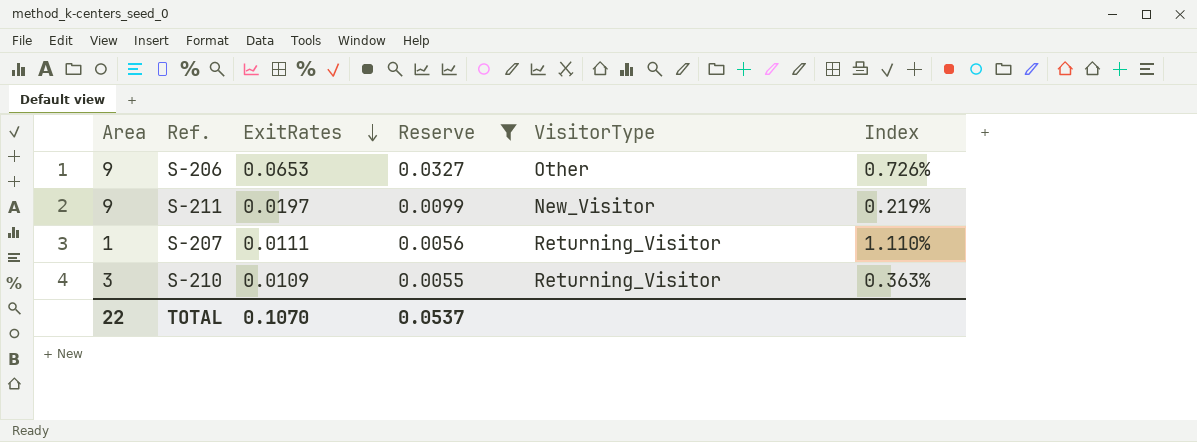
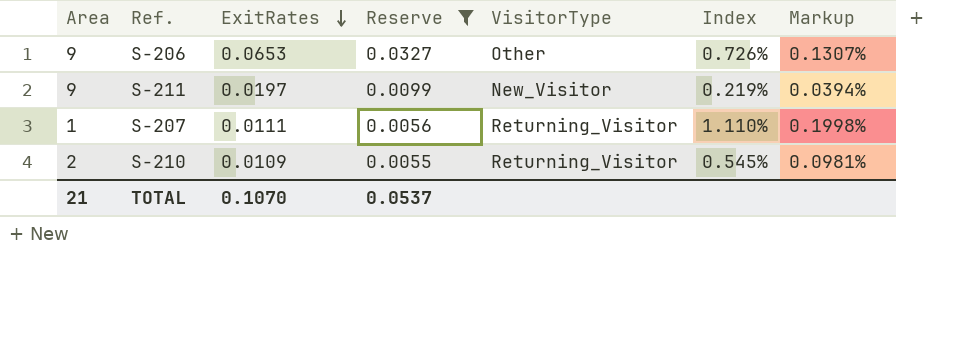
column Markup | formula: none -> [Index] * 0.18
S-210 | Area: 3 -> 2
S-210 | Index: 0.363% -> 0.545%
TOTAL | Area: 22 -> 21

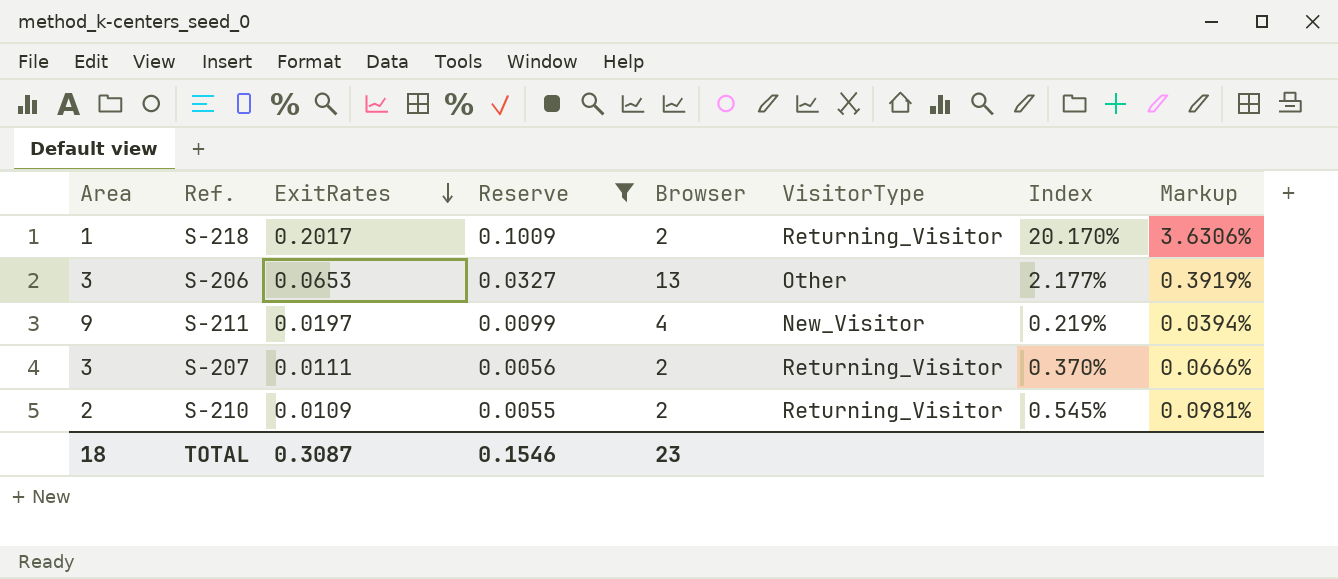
column Browser | position: none -> 5
row S-218: none -> 1 | 0.2017 | 0.1009 | 2 | Returning_Visitor | 20.170% | 3.6306%
S-206 | Area: 9 -> 3
S-206 | Index: 0.726% -> 2.177%
S-206 | Markup: 0.1307% -> 0.3919%
S-207 | Area: 1 -> 3
S-207 | Index: 1.110% -> 0.370%
S-207 | Markup: 0.1998% -> 0.0666%
TOTAL | Area: 21 -> 18
TOTAL | ExitRates: 0.1070 -> 0.3087
TOTAL | Reserve: 0.0537 -> 0.1546

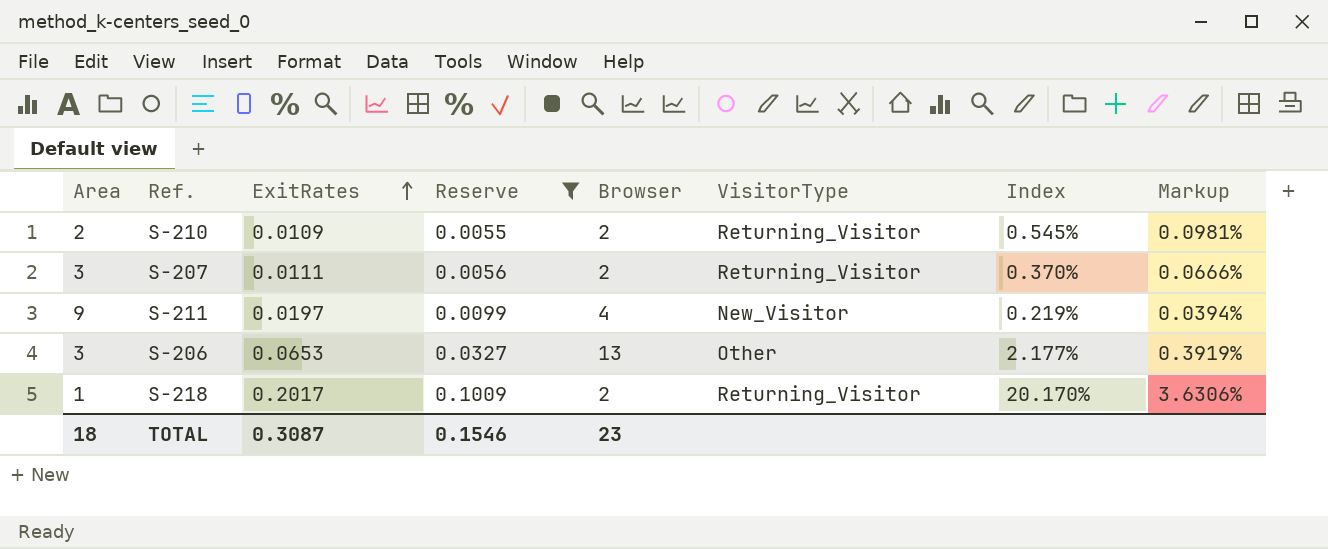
row order: ExitRates descending -> ExitRates ascending

